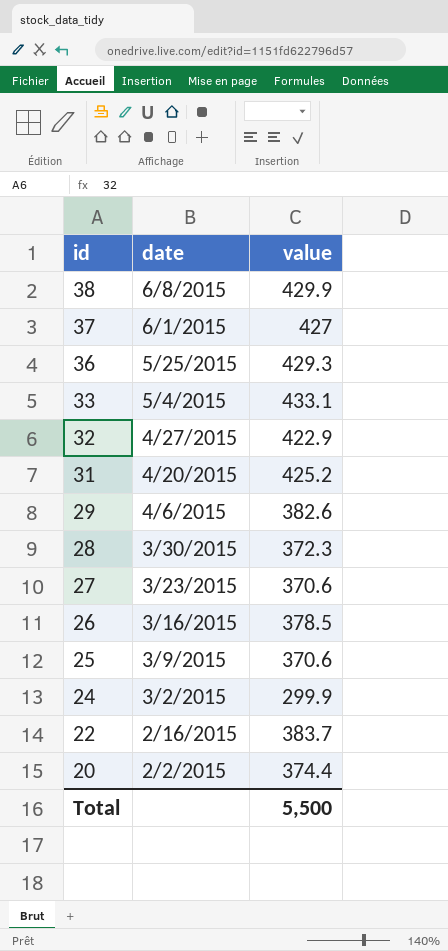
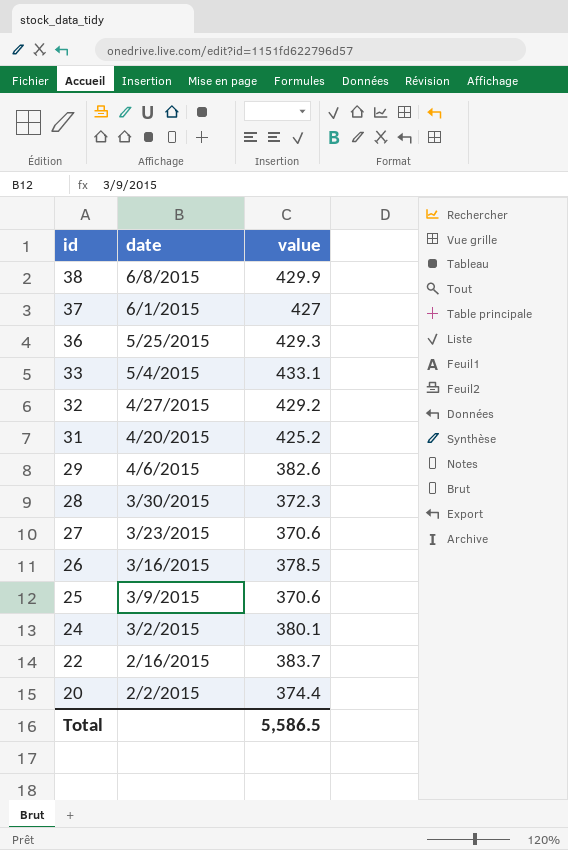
32 | value: 422.9 -> 429.2
24 | value: 299.9 -> 380.1
Total | value: 5,500 -> 5,586.5

